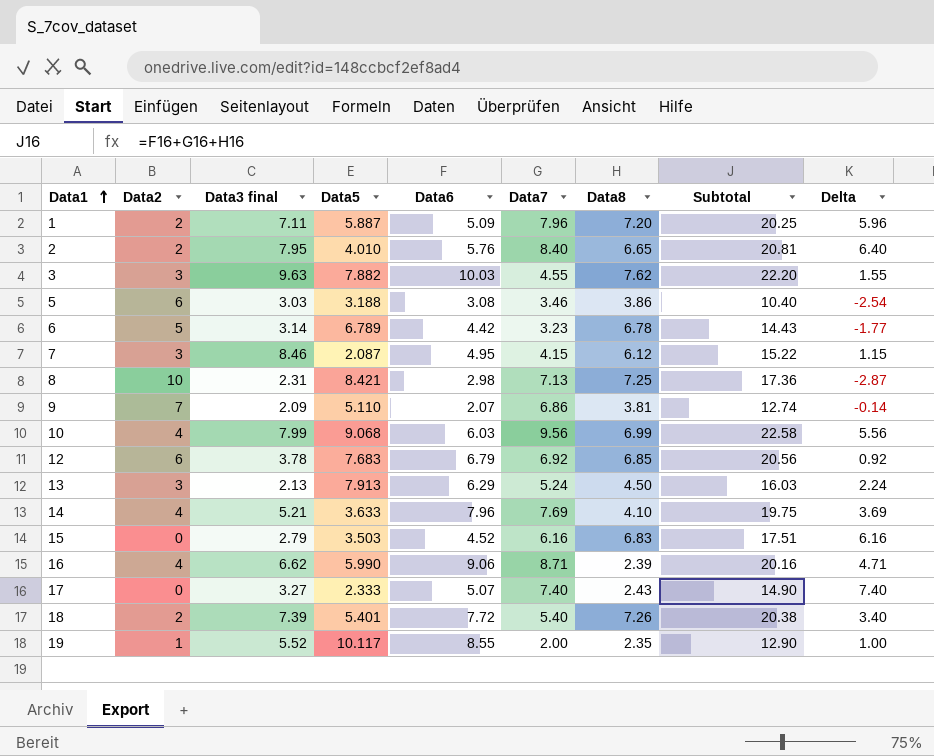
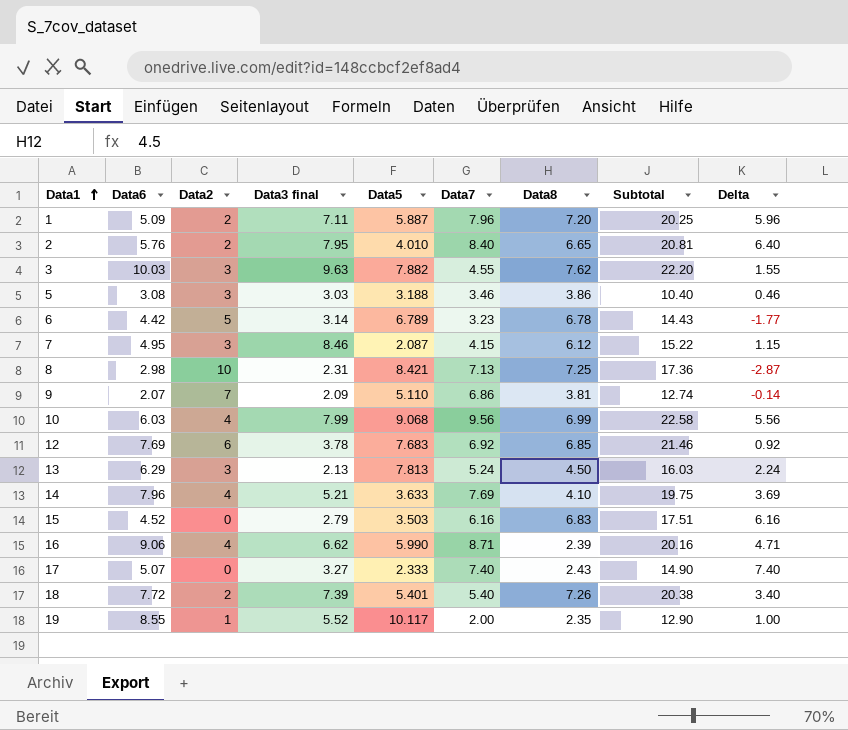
column Data6 | position: 5 -> 2
5 | Data2: 6 -> 3
5 | Delta: -2.54 -> 0.46
12 | Data6: 6.79 -> 7.69
12 | Subtotal: 20.56 -> 21.46
13 | Data5: 7.913 -> 7.813

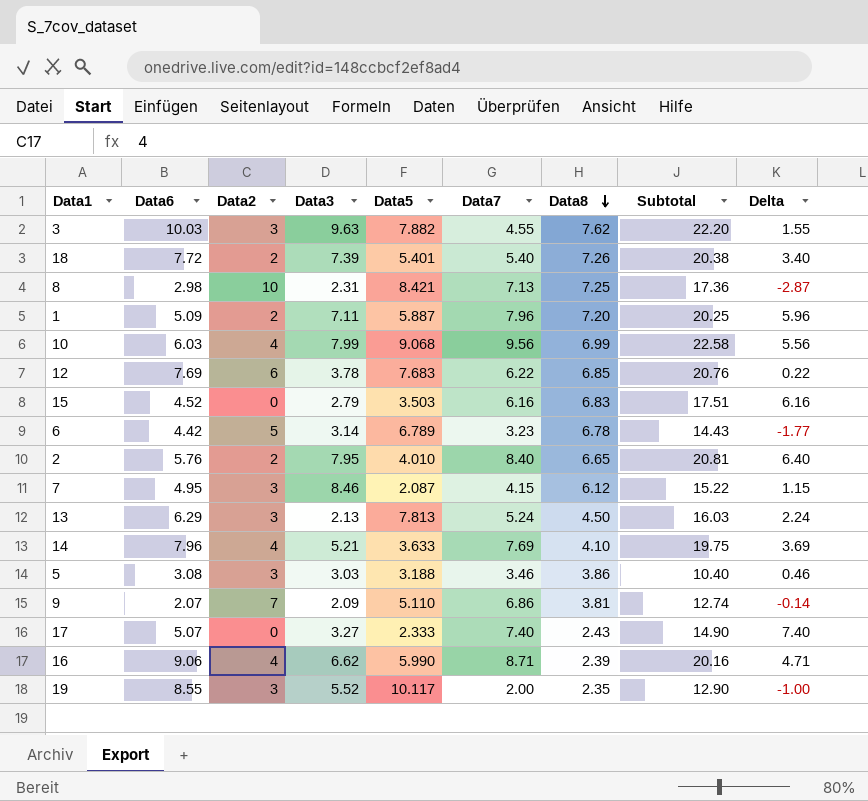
row order: Data1 ascending -> Data8 descending
column name: Data3 final -> Data3
12 | Data7: 6.92 -> 6.22
12 | Subtotal: 21.46 -> 20.76
12 | Delta: 0.92 -> 0.22
19 | Data2: 1 -> 3
19 | Delta: 1.00 -> -1.00

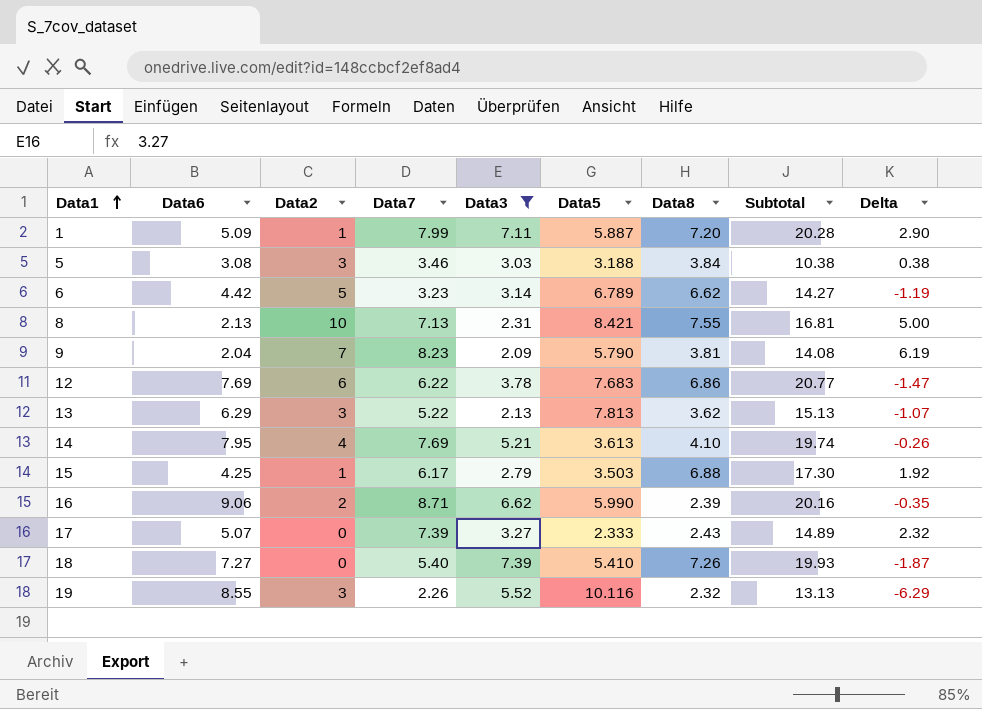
filter: none -> Data3 <= 7.39
row order: Data8 descending -> Data1 ascending
column Data7 | position: 6 -> 4
column Delta | formula: [Data7] - [Data2] -> [Data7] - [Data6]
1 | Data2: 2 -> 1
1 | Data7: 7.96 -> 7.99
1 | Subtotal: 20.25 -> 20.28
5 | Data8: 3.86 -> 3.84
5 | Subtotal: 10.40 -> 10.38
6 | Data8: 6.78 -> 6.62
6 | Subtotal: 14.43 -> 14.27
8 | Data6: 2.98 -> 2.13
8 | Data8: 7.25 -> 7.55
8 | Subtotal: 17.36 -> 16.81
9 | Data6: 2.07 -> 2.04
9 | Data7: 6.86 -> 8.23
9 | Data5: 5.110 -> 5.790
9 | Subtotal: 12.74 -> 14.08
12 | Data8: 6.85 -> 6.86
12 | Subtotal: 20.76 -> 20.77
13 | Data7: 5.24 -> 5.22
13 | Data8: 4.50 -> 3.62
13 | Subtotal: 16.03 -> 15.13
14 | Data6: 7.96 -> 7.95
14 | Data5: 3.633 -> 3.613
14 | Subtotal: 19.75 -> 19.74
15 | Data6: 4.52 -> 4.25
15 | Data2: 0 -> 1
15 | Data7: 6.16 -> 6.17
15 | Data8: 6.83 -> 6.88
15 | Subtotal: 17.51 -> 17.30
16 | Data2: 4 -> 2
17 | Data7: 7.40 -> 7.39
17 | Subtotal: 14.90 -> 14.89
18 | Data6: 7.72 -> 7.27
18 | Data2: 2 -> 0
18 | Data5: 5.401 -> 5.410
18 | Subtotal: 20.38 -> 19.93
19 | Data7: 2.00 -> 2.26
19 | Data5: 10.117 -> 10.116
19 | Data8: 2.35 -> 2.32
19 | Subtotal: 12.90 -> 13.13

